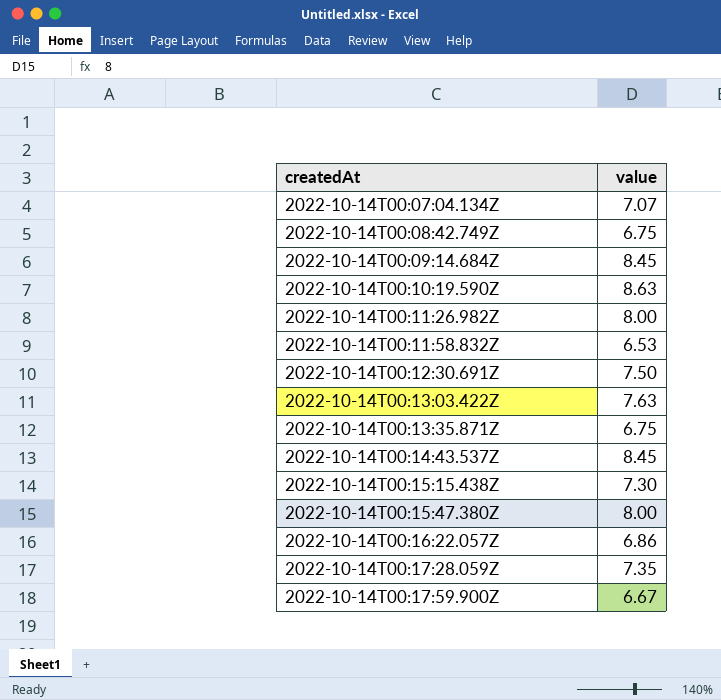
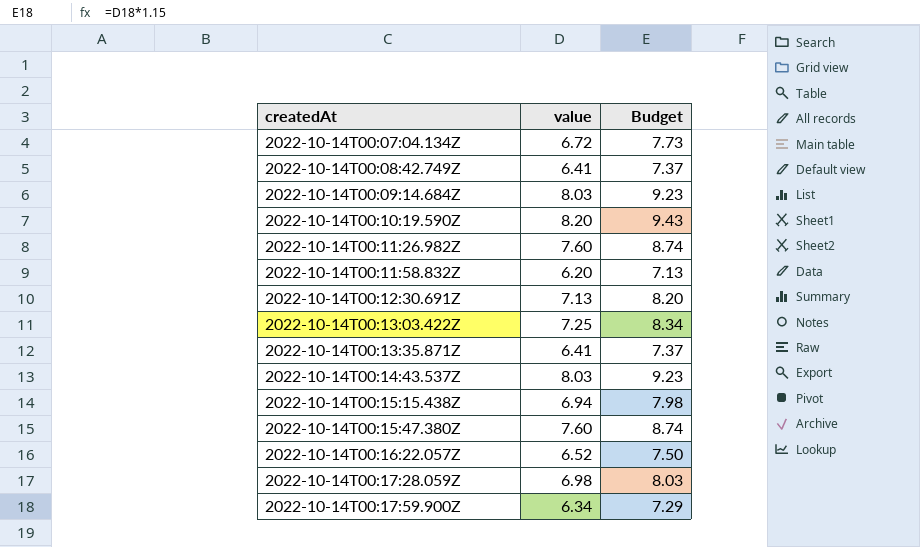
column Budget | formula: none -> [value] * 1.15
2022-10-14T00:07:04.134Z | value: 7.07 -> 6.72
2022-10-14T00:08:42.749Z | value: 6.75 -> 6.41
2022-10-14T00:09:14.684Z | value: 8.45 -> 8.03
2022-10-14T00:10:19.590Z | value: 8.63 -> 8.20
2022-10-14T00:11:26.982Z | value: 8.00 -> 7.60
2022-10-14T00:11:58.832Z | value: 6.53 -> 6.20
2022-10-14T00:12:30.691Z | value: 7.50 -> 7.13
2022-10-14T00:13:03.422Z | value: 7.63 -> 7.25
2022-10-14T00:13:35.871Z | value: 6.75 -> 6.41
2022-10-14T00:14:43.537Z | value: 8.45 -> 8.03
2022-10-14T00:15:15.438Z | value: 7.30 -> 6.94
2022-10-14T00:15:47.380Z | value: 8.00 -> 7.60
2022-10-14T00:16:22.057Z | value: 6.86 -> 6.52
2022-10-14T00:17:28.059Z | value: 7.35 -> 6.98
2022-10-14T00:17:59.900Z | value: 6.67 -> 6.34

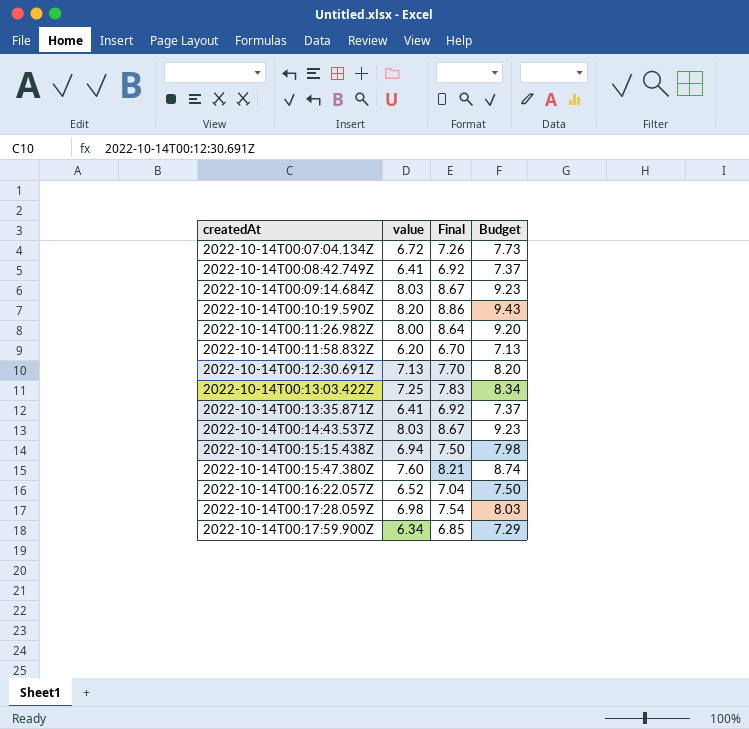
column Final | formula: none -> [value] * 1.08
2022-10-14T00:11:26.982Z | value: 7.60 -> 8.00
2022-10-14T00:11:26.982Z | Budget: 8.74 -> 9.20

